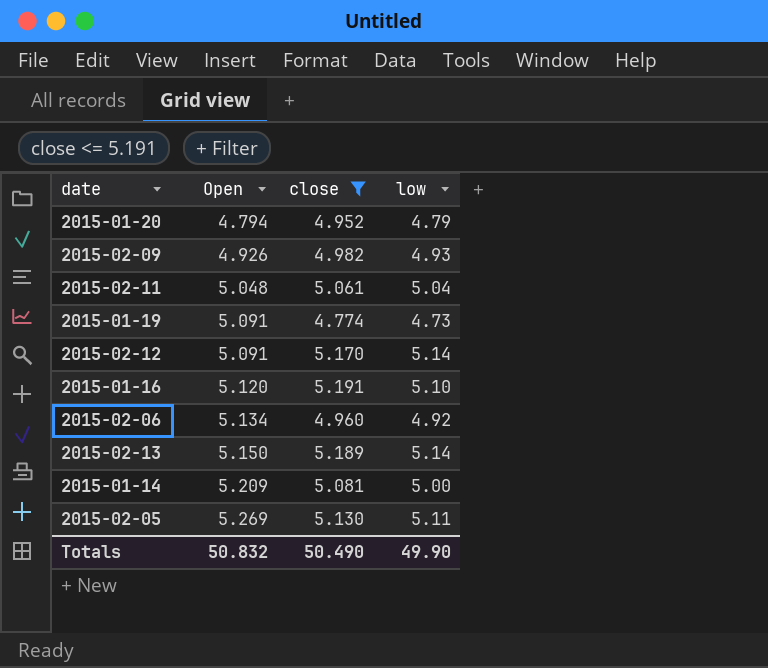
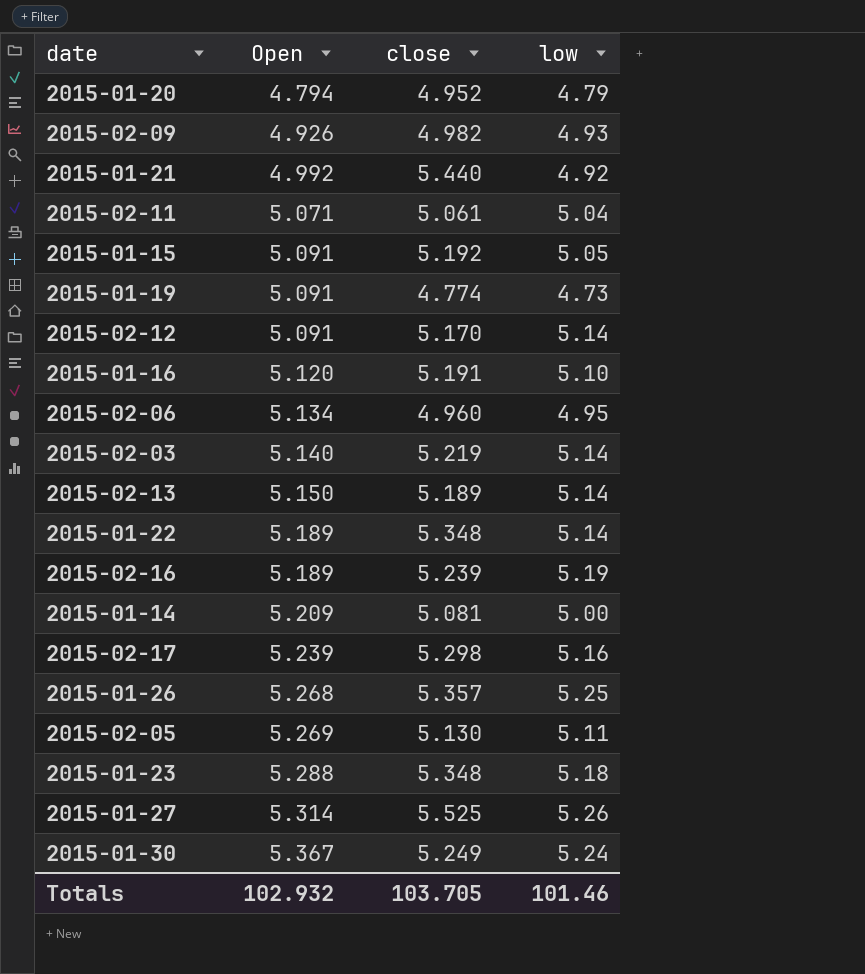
filter: close <= 5.191 -> none
2015-02-11 | Open: 5.048 -> 5.071
2015-02-06 | low: 4.92 -> 4.95
Totals | Open: 50.832 -> 102.932
Totals | close: 50.490 -> 103.705
Totals | low: 49.90 -> 101.46

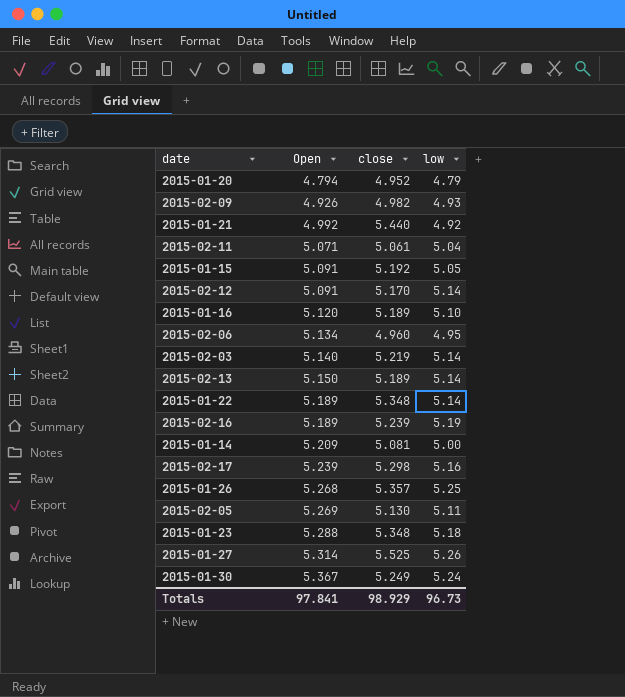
row 2015-01-19: 5.091 | 4.774 | 4.73 -> none
2015-01-16 | close: 5.191 -> 5.189
Totals | Open: 102.932 -> 97.841
Totals | close: 103.705 -> 98.929
Totals | low: 101.46 -> 96.73

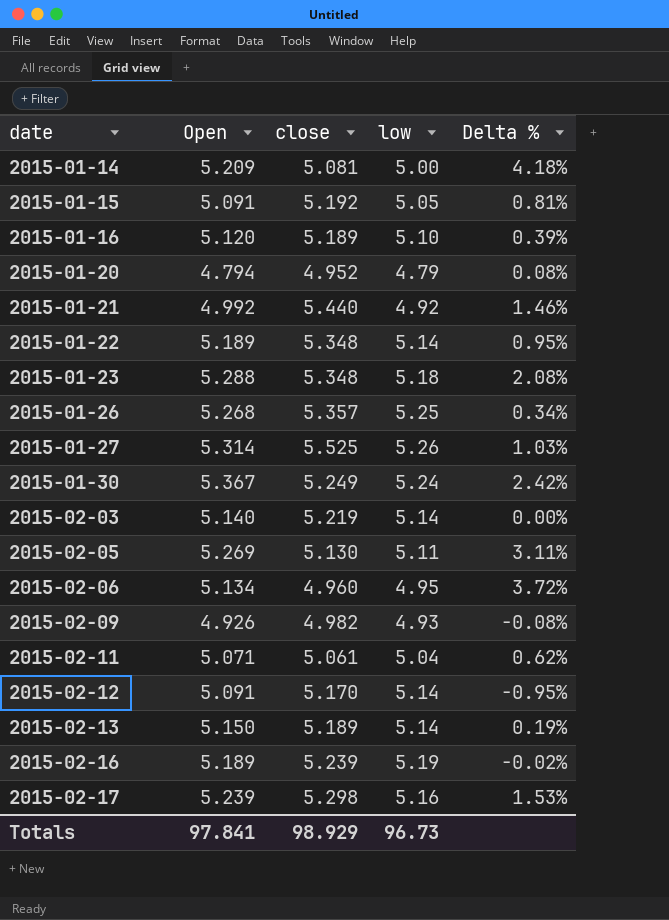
row order: Open ascending -> date ascending
column Delta % | formula: none -> ([Open] - [low]) / [low]

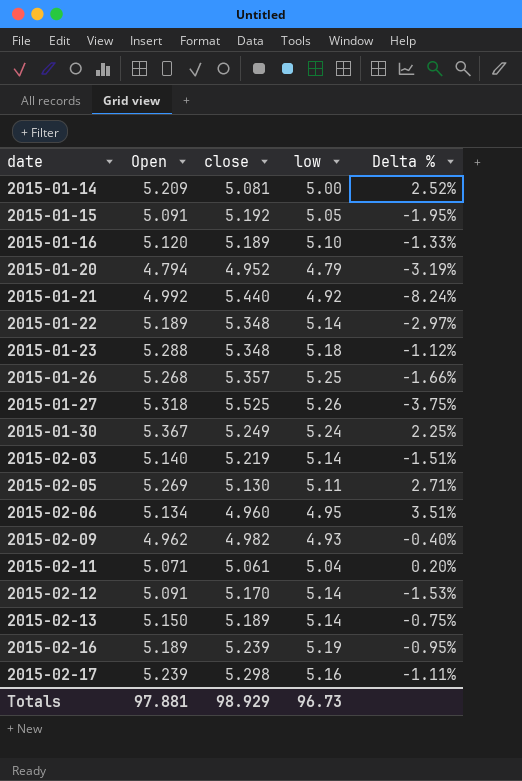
column Delta % | formula: ([Open] - [low]) / [low] -> ([Open] - [close]) / [close]
2015-01-27 | Open: 5.314 -> 5.318
2015-02-09 | Open: 4.926 -> 4.962
Totals | Open: 97.841 -> 97.881

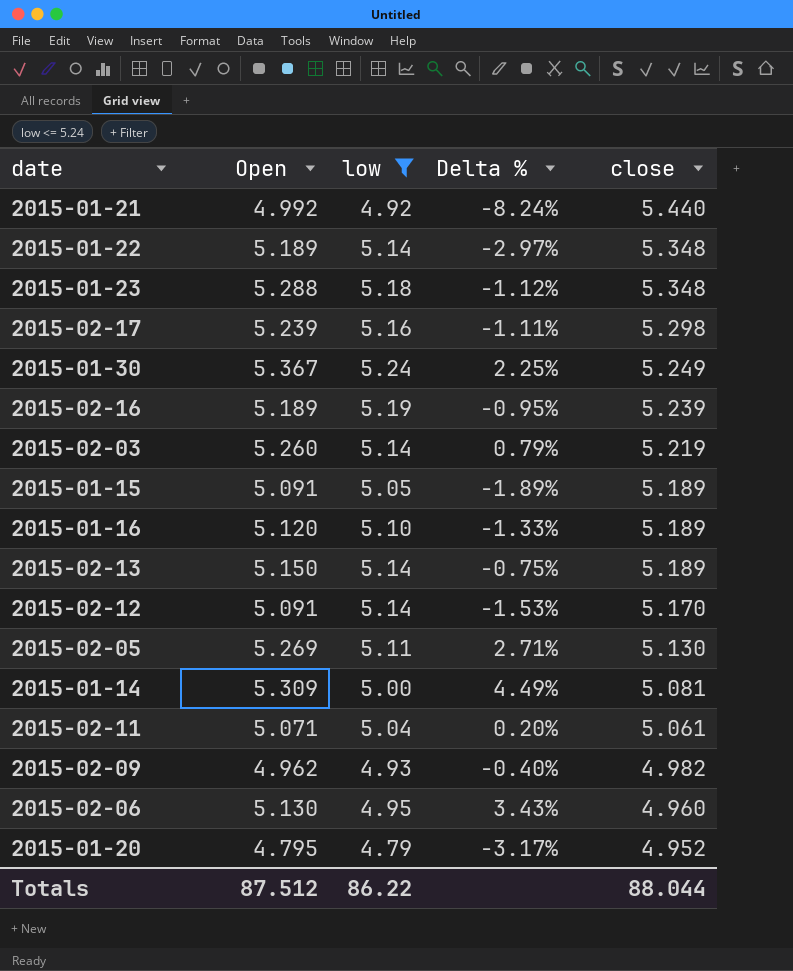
filter: none -> low <= 5.24
row order: date ascending -> close descending
column close | position: 3 -> 5
2015-02-03 | Open: 5.140 -> 5.260
2015-02-03 | Delta %: -1.51% -> 0.79%
2015-01-15 | Delta %: -1.95% -> -1.89%
2015-01-15 | close: 5.192 -> 5.189
2015-01-14 | Open: 5.209 -> 5.309
2015-01-14 | Delta %: 2.52% -> 4.49%
2015-02-06 | Open: 5.134 -> 5.130
2015-02-06 | Delta %: 3.51% -> 3.43%
2015-01-20 | Open: 4.794 -> 4.795
2015-01-20 | Delta %: -3.19% -> -3.17%
Totals | Open: 97.881 -> 87.512
Totals | low: 96.73 -> 86.22
Totals | close: 98.929 -> 88.044

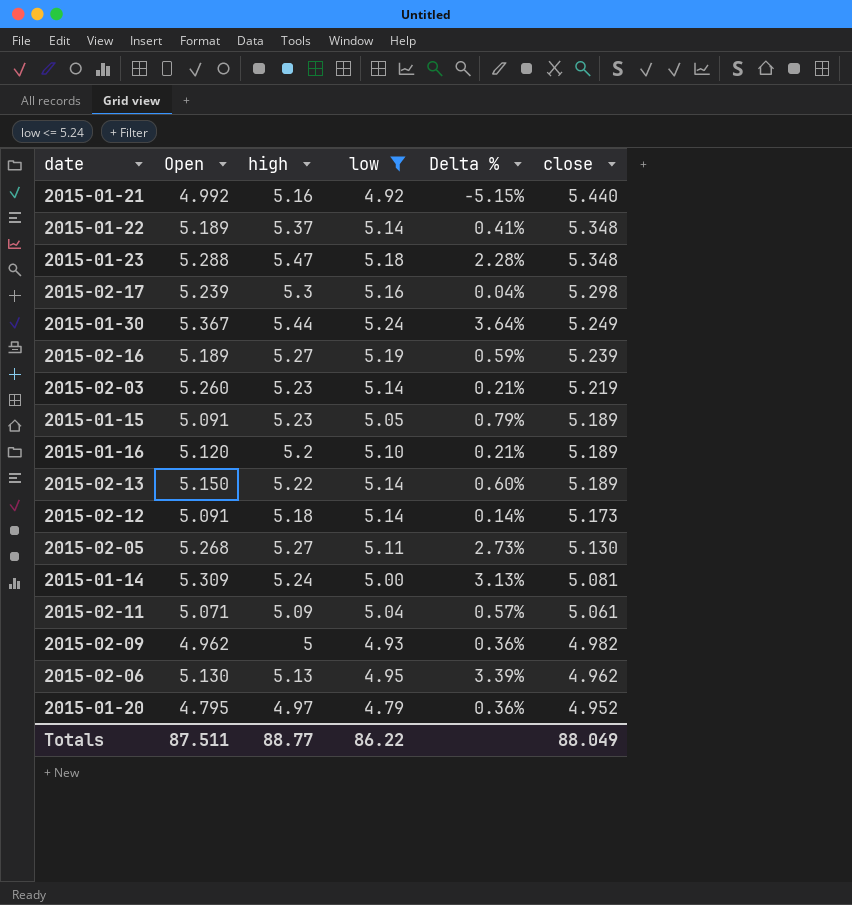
column high | position: none -> 3
column Delta % | formula: ([Open] - [close]) / [close] -> ([high] - [close]) / [close]
2015-02-12 | close: 5.170 -> 5.173
2015-02-05 | Open: 5.269 -> 5.268
2015-02-06 | close: 4.960 -> 4.962
Totals | Open: 87.512 -> 87.511
Totals | close: 88.044 -> 88.049

